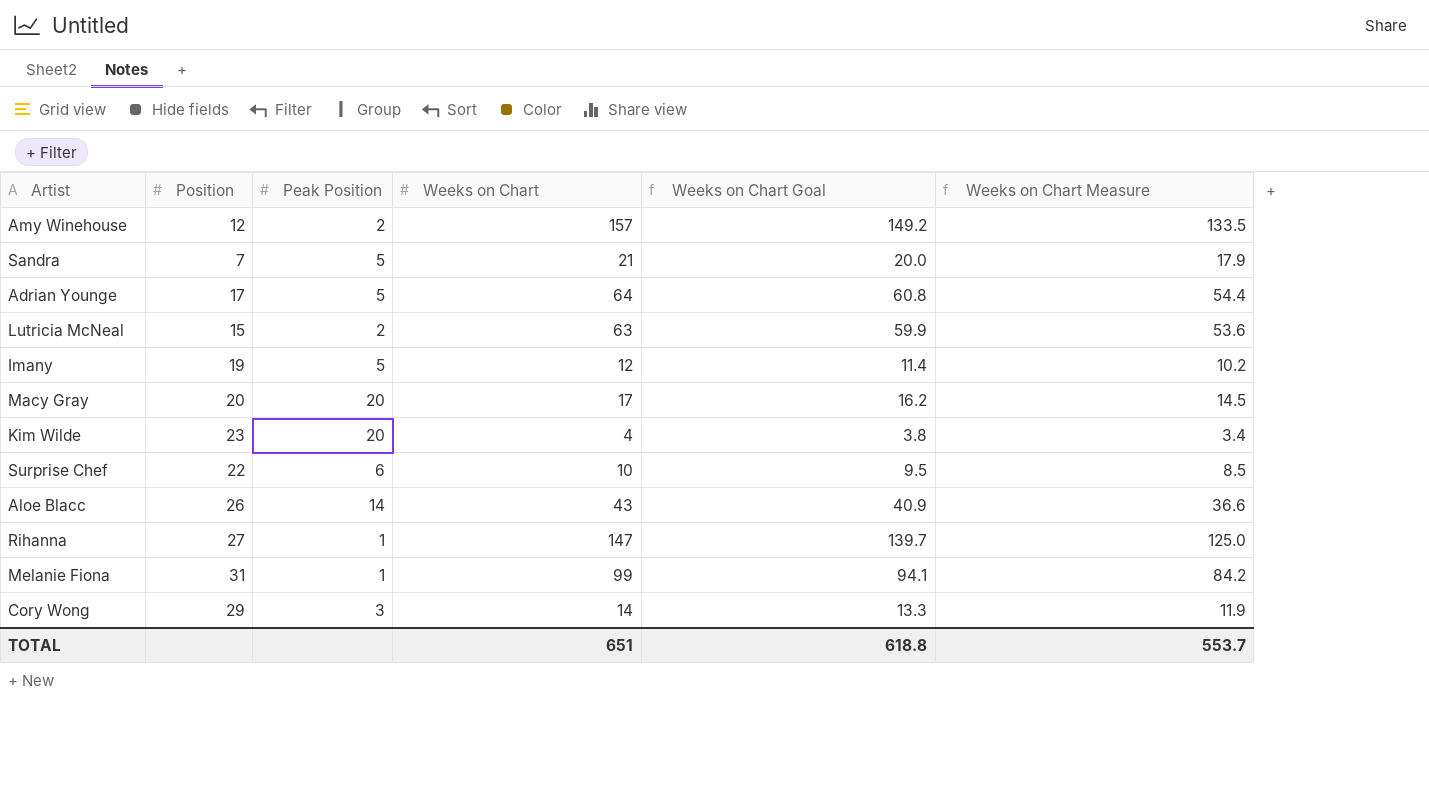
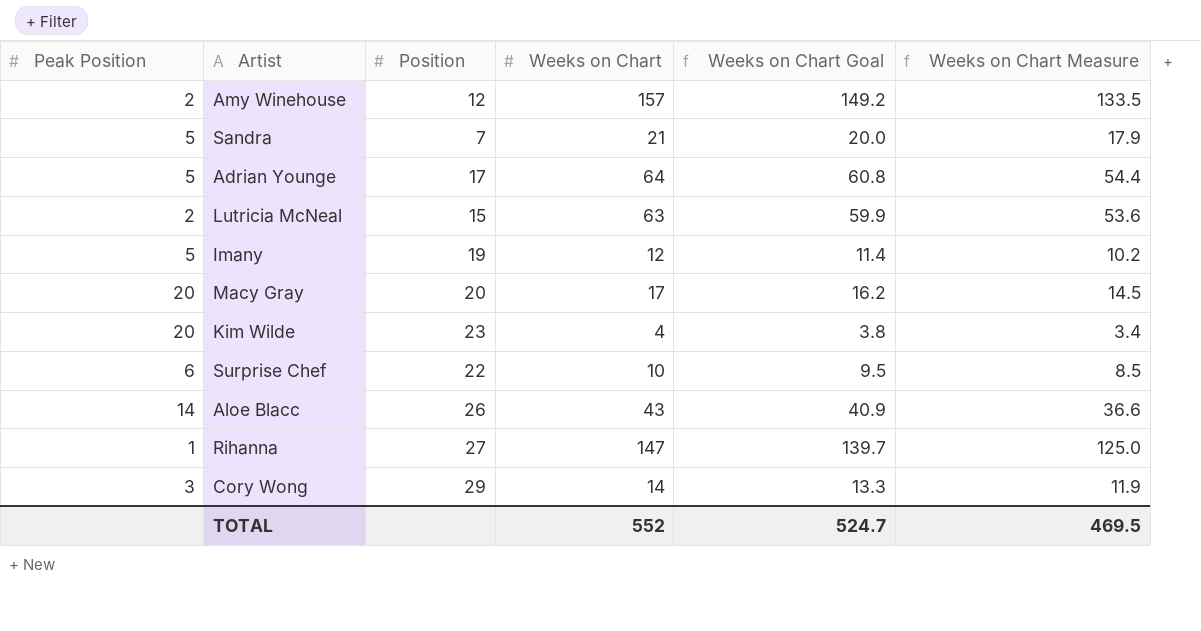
column Peak Position | position: 3 -> 1
row Melanie Fiona: 31 | 1 | 99 | 94.1 | 84.2 -> none
TOTAL | Weeks on Chart: 651 -> 552
TOTAL | Weeks on Chart Goal: 618.8 -> 524.7
TOTAL | Weeks on Chart Measure: 553.7 -> 469.5

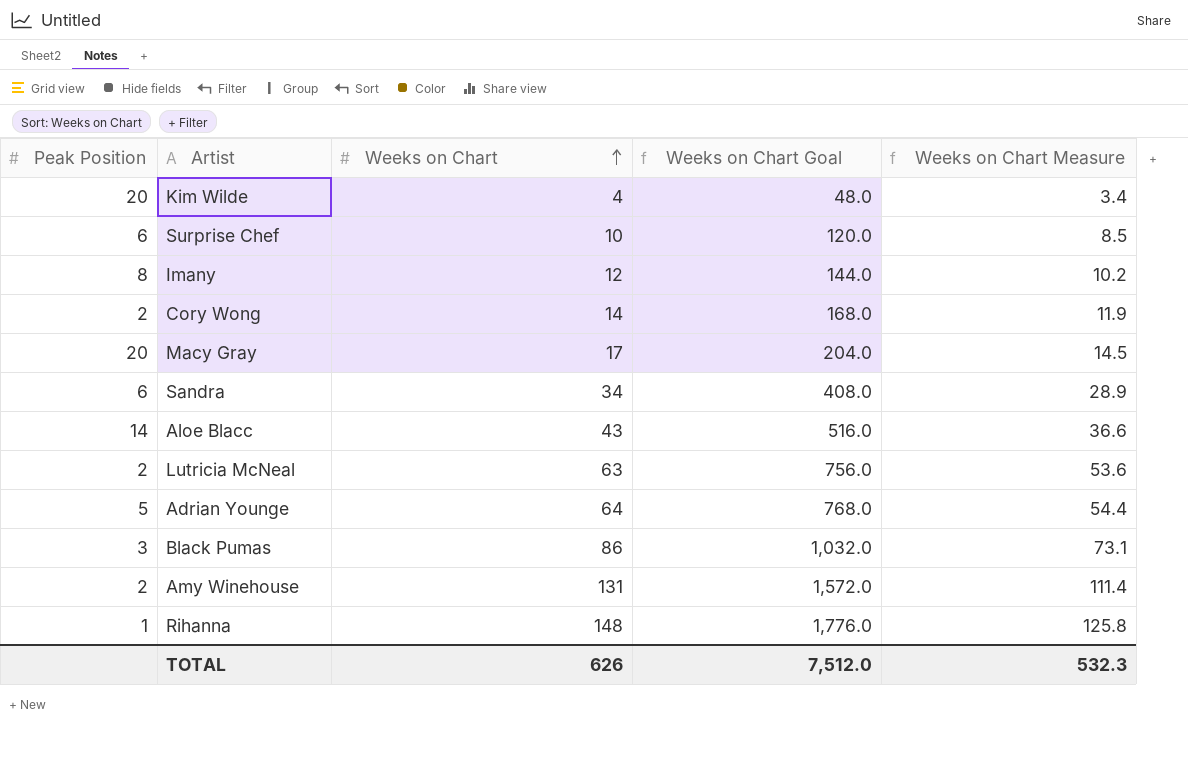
row order: none -> Weeks on Chart ascending
column Position | position: 3 -> none
column Weeks on Chart Goal | formula: [Weeks on Chart] * 0.95 -> [Weeks on Chart] * 12
Imany | Peak Position: 5 -> 8
Cory Wong | Peak Position: 3 -> 2
Sandra | Peak Position: 5 -> 6
Sandra | Weeks on Chart: 21 -> 34
Sandra | Weeks on Chart Measure: 17.9 -> 28.9
row Black Pumas: none -> 3 | 86 | 1,032.0 | 73.1
Amy Winehouse | Weeks on Chart: 157 -> 131
Amy Winehouse | Weeks on Chart Measure: 133.5 -> 111.4
Rihanna | Weeks on Chart: 147 -> 148
Rihanna | Weeks on Chart Measure: 125.0 -> 125.8
TOTAL | Weeks on Chart: 552 -> 626
TOTAL | Weeks on Chart Goal: 524.7 -> 7,512.0
TOTAL | Weeks on Chart Measure: 469.5 -> 532.3

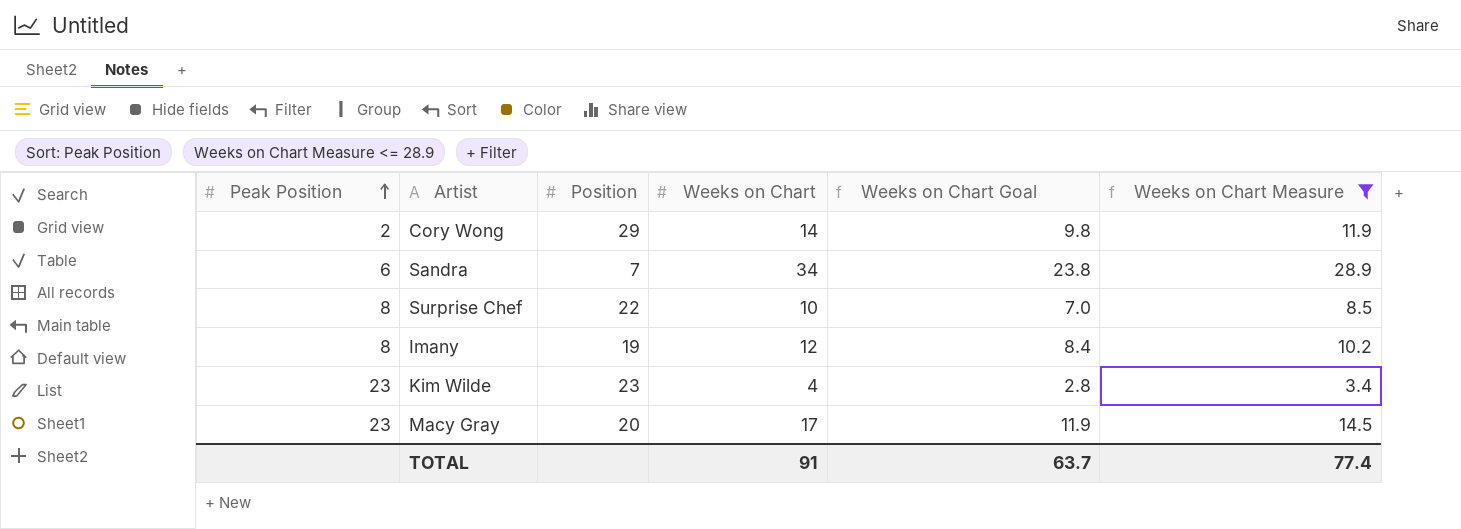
filter: none -> Weeks on Chart Measure <= 28.9
row order: Weeks on Chart ascending -> Peak Position ascending
column Position | position: none -> 3
column Weeks on Chart Goal | formula: [Weeks on Chart] * 12 -> [Weeks on Chart] * 0.7
Surprise Chef | Peak Position: 6 -> 8
Kim Wilde | Peak Position: 20 -> 23
Macy Gray | Peak Position: 20 -> 23
TOTAL | Weeks on Chart: 626 -> 91
TOTAL | Weeks on Chart Goal: 7,512.0 -> 63.7
TOTAL | Weeks on Chart Measure: 532.3 -> 77.4

